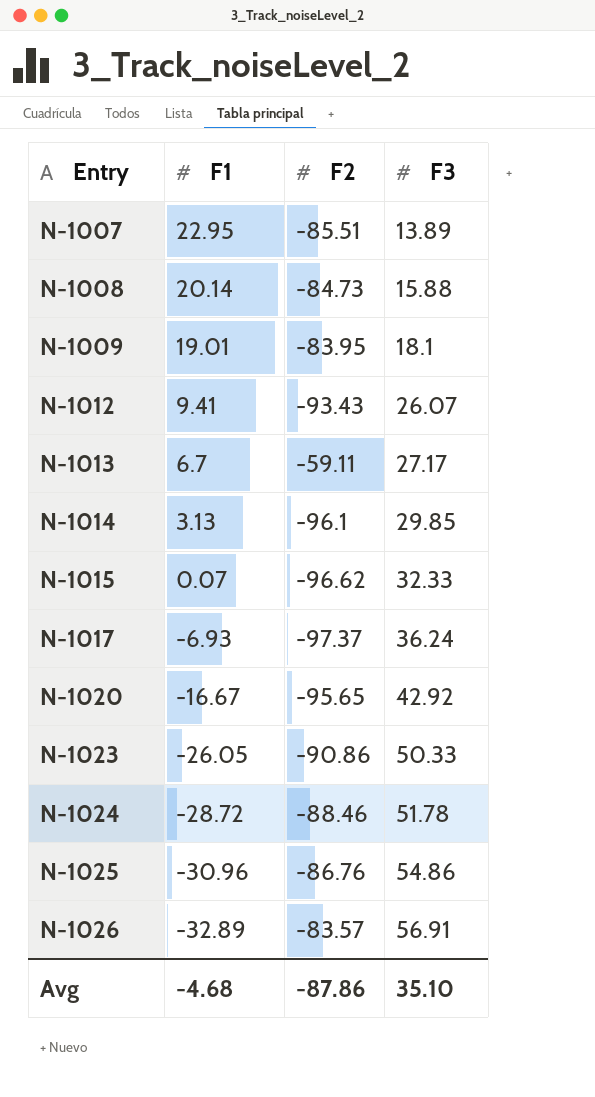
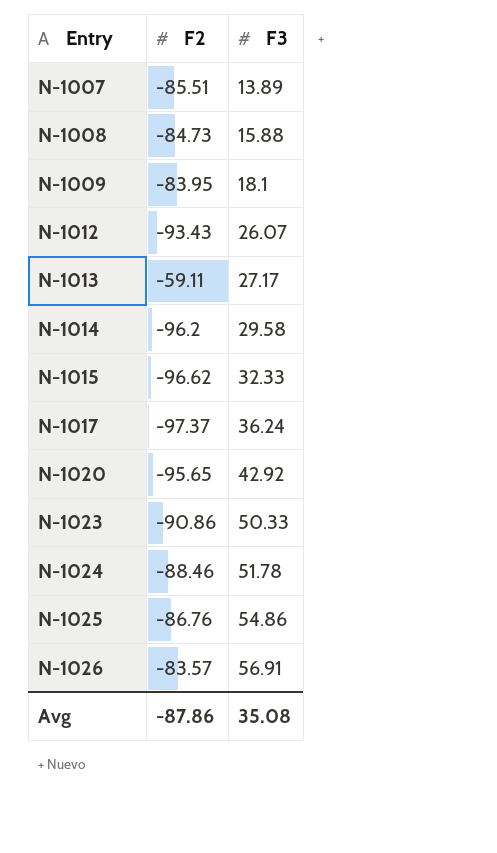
column F1 | position: 2 -> none
N-1014 | F2: -96.1 -> -96.2
N-1014 | F3: 29.85 -> 29.58
Avg | F3: 35.10 -> 35.08

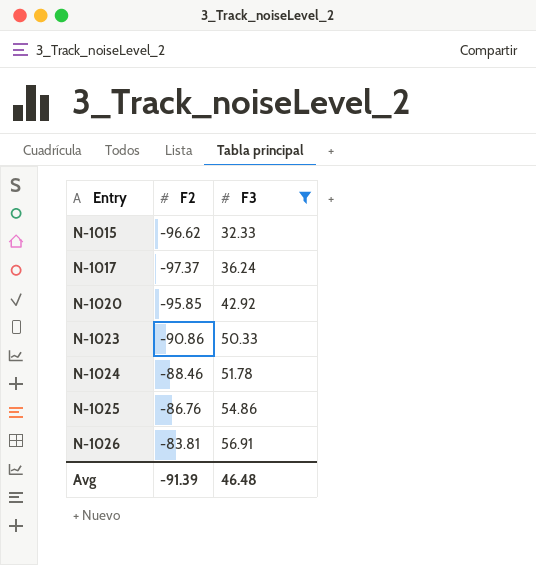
filter: none -> F3 >= 32.33
N-1020 | F2: -95.65 -> -95.85
N-1026 | F2: -83.57 -> -83.81
Avg | F2: -87.86 -> -91.39
Avg | F3: 35.08 -> 46.48

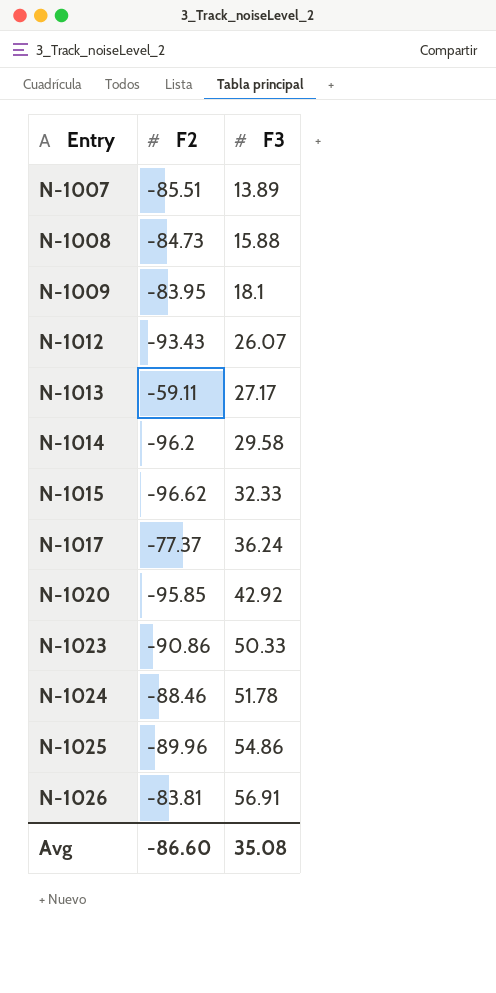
filter: F3 >= 32.33 -> none
N-1017 | F2: -97.37 -> -77.37
N-1025 | F2: -86.76 -> -89.96
Avg | F2: -91.39 -> -86.60
Avg | F3: 46.48 -> 35.08

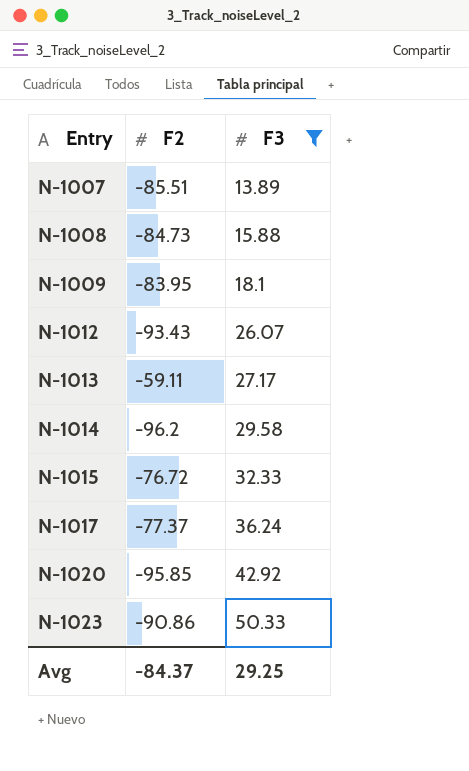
filter: none -> F3 <= 50.33
N-1015 | F2: -96.62 -> -76.72
Avg | F2: -86.60 -> -84.37
Avg | F3: 35.08 -> 29.25

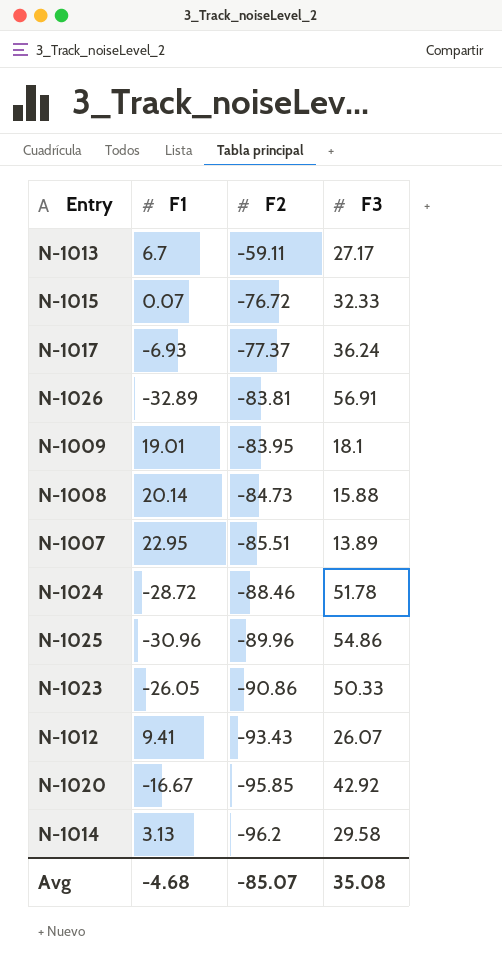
filter: F3 <= 50.33 -> none
row order: Entry ascending -> F2 descending
column F1 | position: none -> 2
Avg | F2: -84.37 -> -85.07
Avg | F3: 29.25 -> 35.08

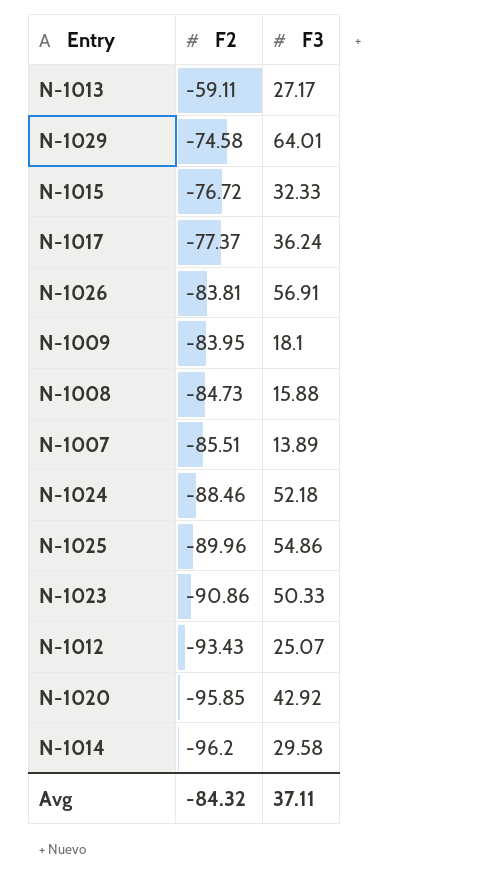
column F1 | position: 2 -> none
row N-1029: none -> -74.58 | 64.01
N-1024 | F3: 51.78 -> 52.18
N-1012 | F3: 26.07 -> 25.07
Avg | F2: -85.07 -> -84.32
Avg | F3: 35.08 -> 37.11

